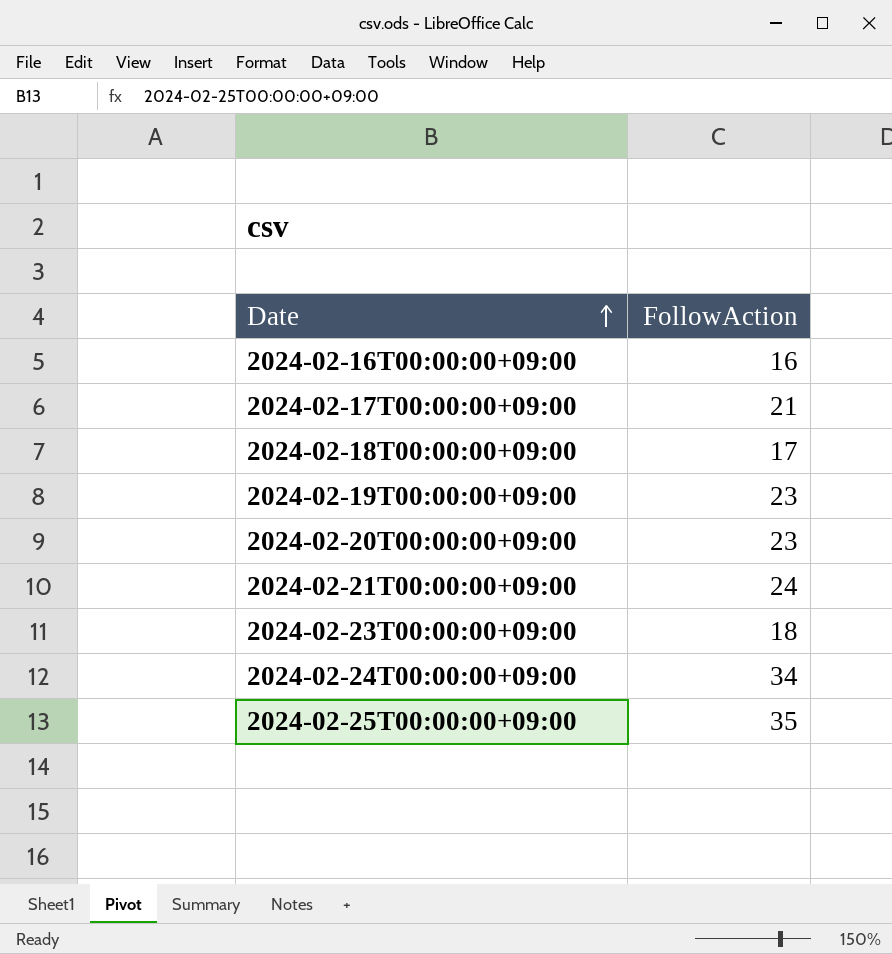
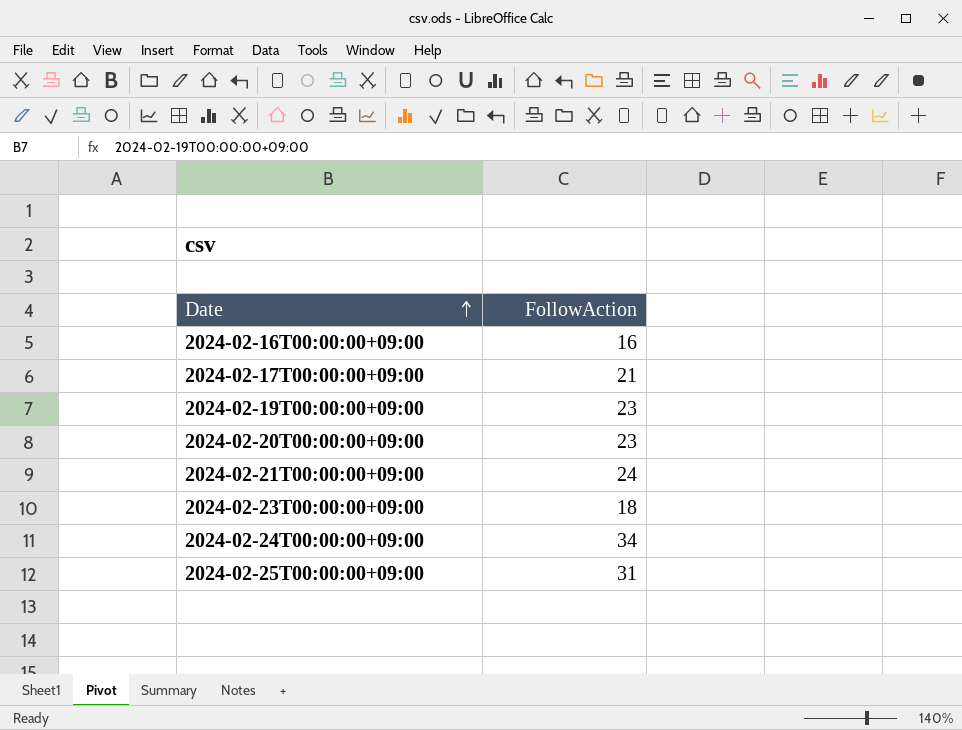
row 2024-02-18T00:00:00+09:00: 17 -> none
2024-02-25T00:00:00+09:00 | FollowAction: 35 -> 31

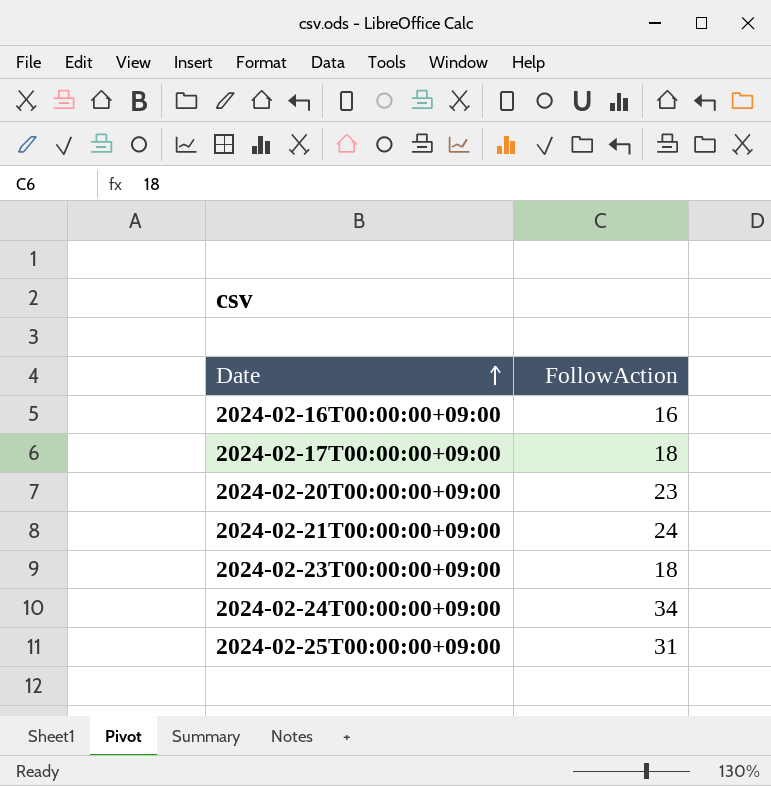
row 2024-02-19T00:00:00+09:00: 23 -> none
2024-02-17T00:00:00+09:00 | FollowAction: 21 -> 18

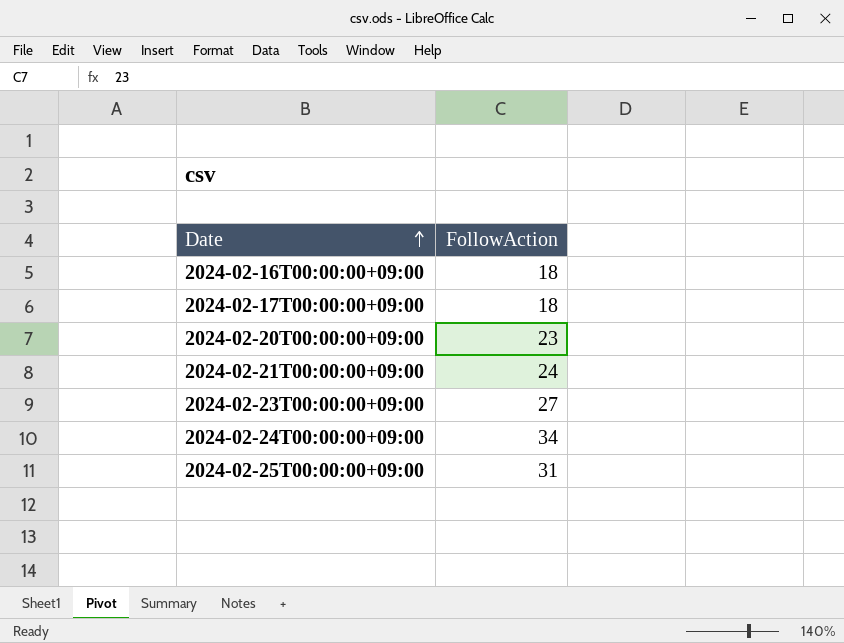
2024-02-16T00:00:00+09:00 | FollowAction: 16 -> 18
2024-02-23T00:00:00+09:00 | FollowAction: 18 -> 27

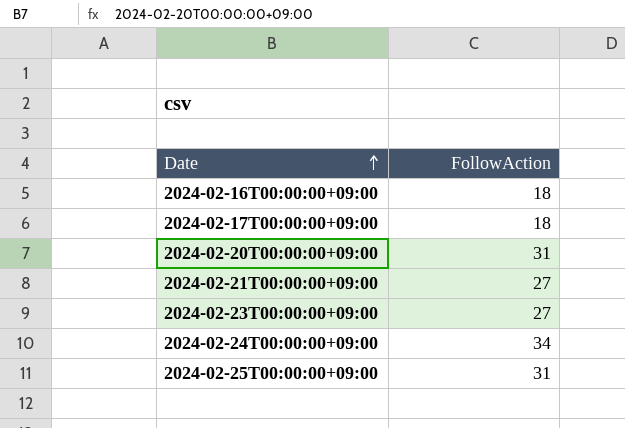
2024-02-20T00:00:00+09:00 | FollowAction: 23 -> 31
2024-02-21T00:00:00+09:00 | FollowAction: 24 -> 27

